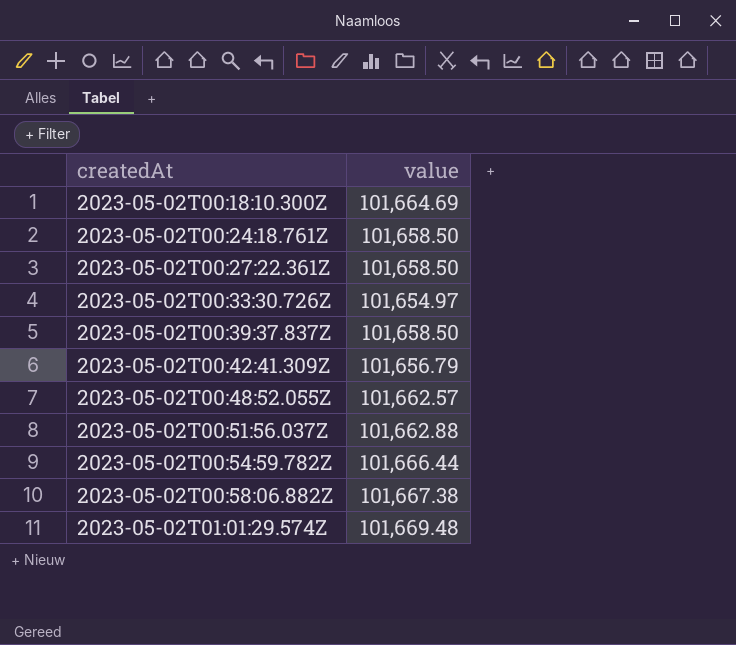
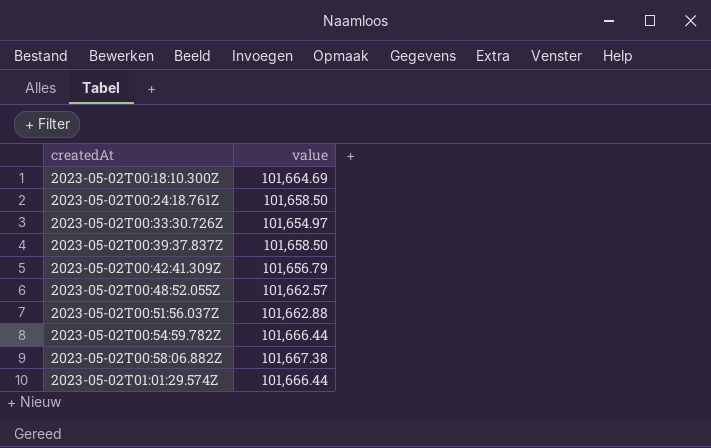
row 2023-05-02T00:27:22.361Z: 101,658.50 -> none
2023-05-02T01:01:29.574Z | value: 101,669.48 -> 101,666.44

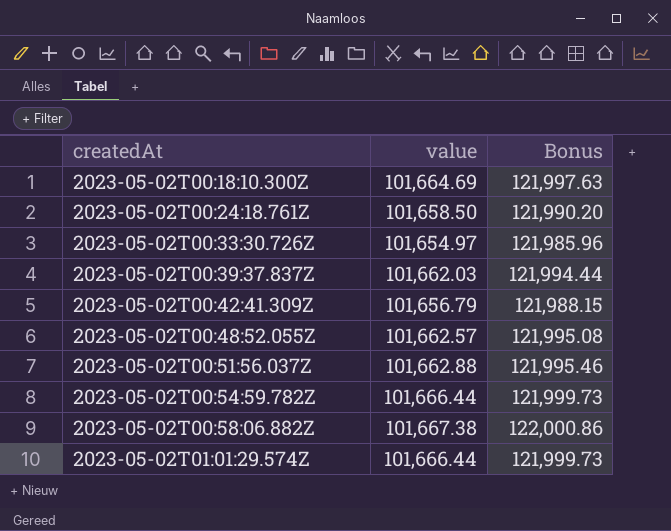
column Bonus | formula: none -> [value] * 1.2
2023-05-02T00:39:37.837Z | value: 101,658.50 -> 101,662.03

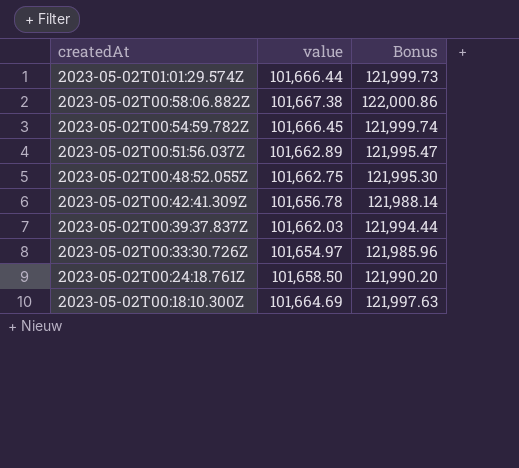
row order: createdAt ascending -> createdAt descending
2023-05-02T00:54:59.782Z | value: 101,666.44 -> 101,666.45
2023-05-02T00:54:59.782Z | Bonus: 121,999.73 -> 121,999.74
2023-05-02T00:51:56.037Z | value: 101,662.88 -> 101,662.89
2023-05-02T00:51:56.037Z | Bonus: 121,995.46 -> 121,995.47
2023-05-02T00:48:52.055Z | value: 101,662.57 -> 101,662.75
2023-05-02T00:48:52.055Z | Bonus: 121,995.08 -> 121,995.30
2023-05-02T00:42:41.309Z | value: 101,656.79 -> 101,656.78
2023-05-02T00:42:41.309Z | Bonus: 121,988.15 -> 121,988.14

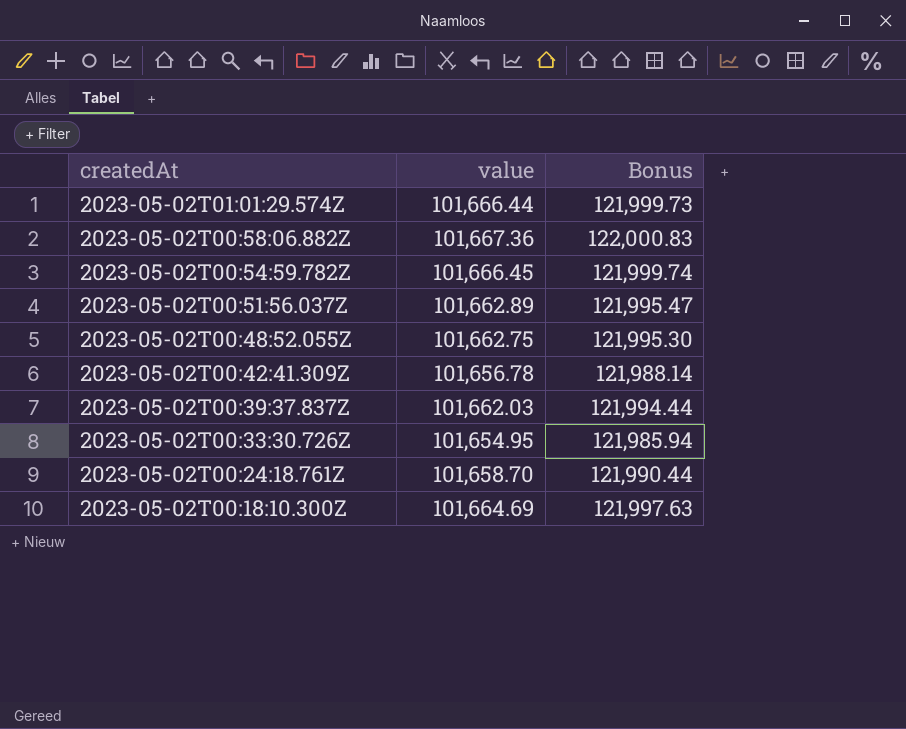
2023-05-02T00:58:06.882Z | value: 101,667.38 -> 101,667.36
2023-05-02T00:58:06.882Z | Bonus: 122,000.86 -> 122,000.83
2023-05-02T00:33:30.726Z | value: 101,654.97 -> 101,654.95
2023-05-02T00:33:30.726Z | Bonus: 121,985.96 -> 121,985.94
2023-05-02T00:24:18.761Z | value: 101,658.50 -> 101,658.70
2023-05-02T00:24:18.761Z | Bonus: 121,990.20 -> 121,990.44

